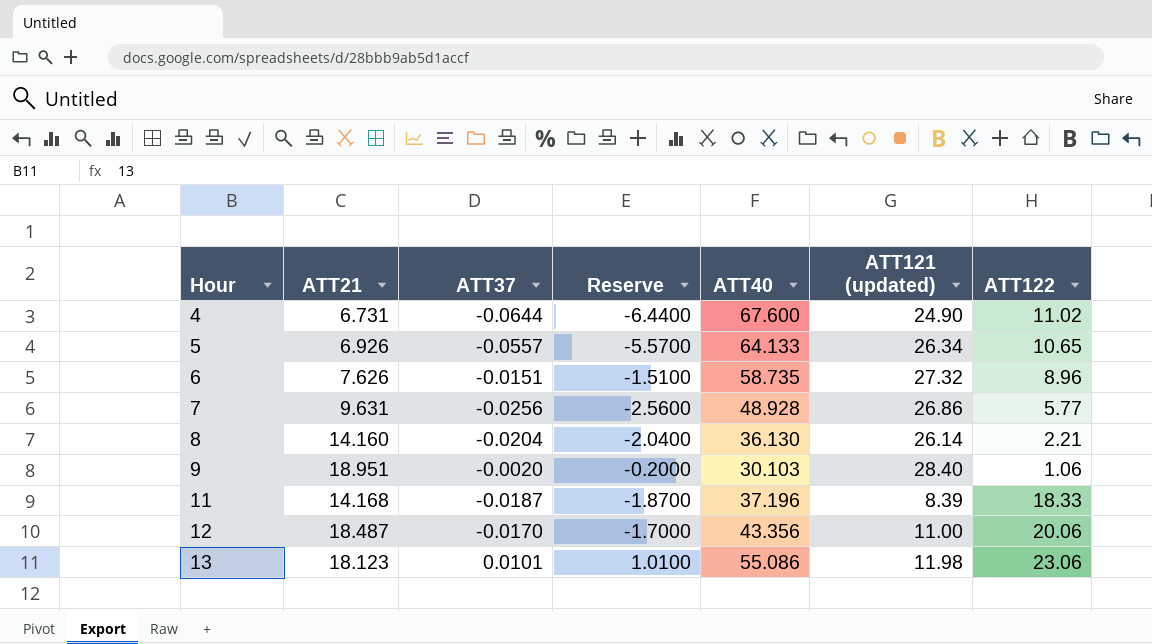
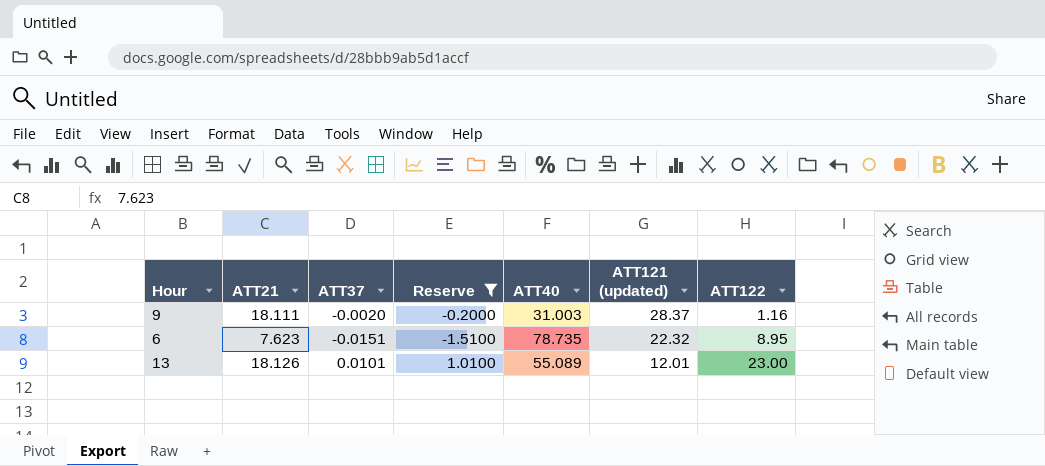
filter: none -> Reserve >= -1.5100
row order: Hour ascending -> ATT121 (updated) descending
9 | ATT21: 18.951 -> 18.111
9 | ATT40: 30.103 -> 31.003
9 | ATT121 (updated): 28.40 -> 28.37
9 | ATT122: 1.06 -> 1.16
6 | ATT21: 7.626 -> 7.623
6 | ATT40: 58.735 -> 78.735
6 | ATT121 (updated): 27.32 -> 22.32
6 | ATT122: 8.96 -> 8.95
13 | ATT21: 18.123 -> 18.126
13 | ATT40: 55.086 -> 55.089
13 | ATT121 (updated): 11.98 -> 12.01
13 | ATT122: 23.06 -> 23.00

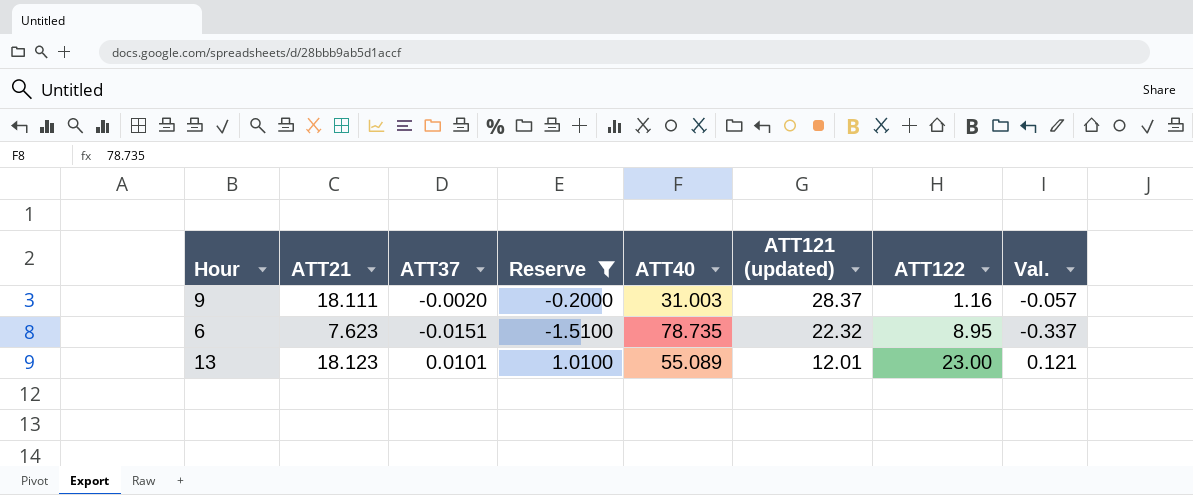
column Val. | formula: none -> [ATT37] * [ATT121 (updated)]
13 | ATT21: 18.126 -> 18.123

